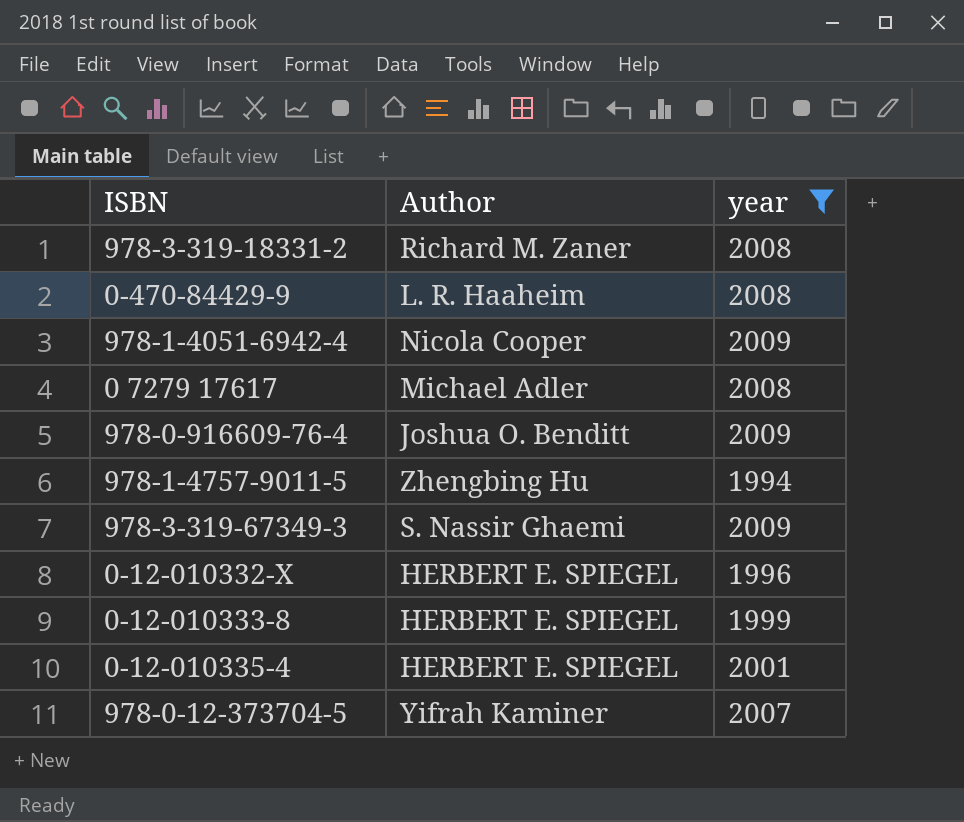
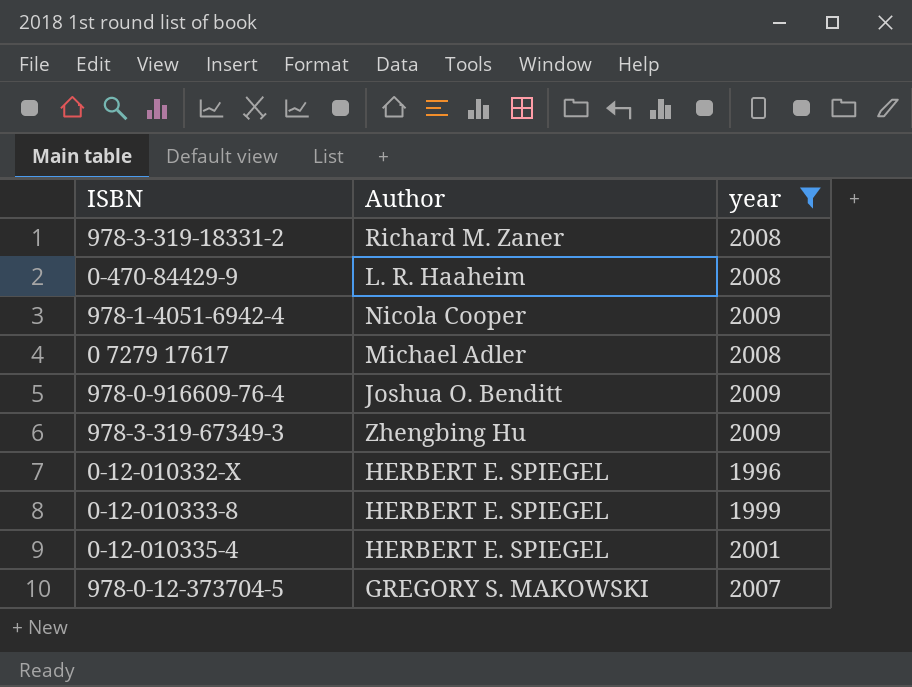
row 978-1-4757-9011-5: Zhengbing Hu | 1994 -> none
978-3-319-67349-3 | Author: S. Nassir Ghaemi -> Zhengbing Hu
978-0-12-373704-5 | Author: Yifrah Kaminer -> GREGORY S. MAKOWSKI

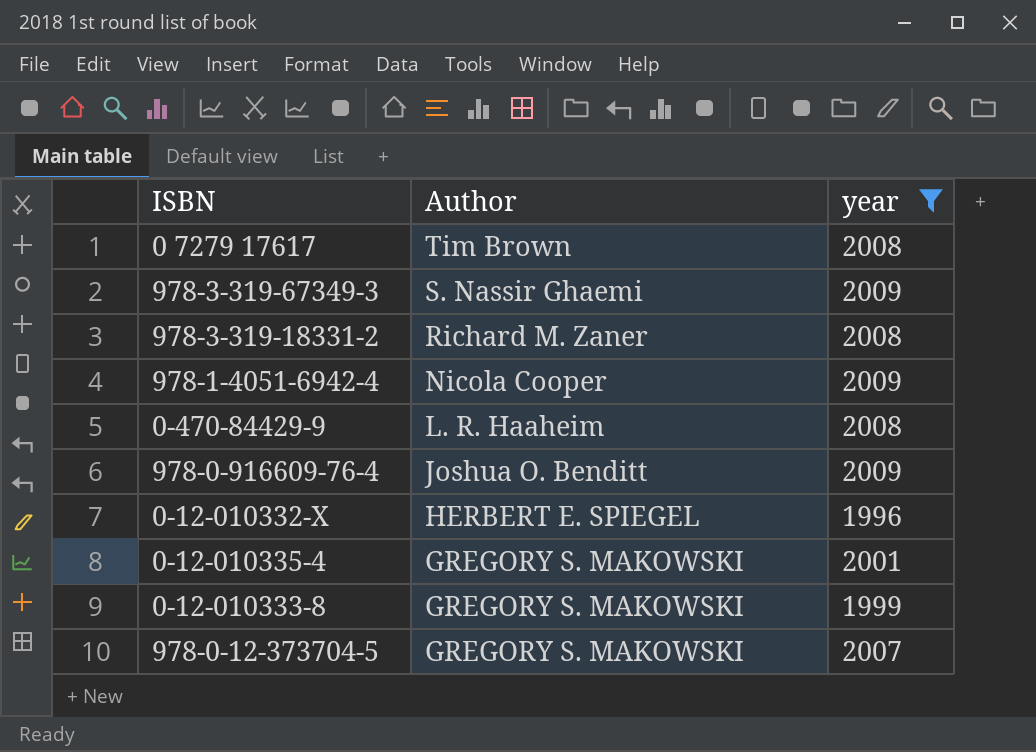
row order: none -> Author descending
0 7279 17617 | Author: Michael Adler -> Tim Brown
978-3-319-67349-3 | Author: Zhengbing Hu -> S. Nassir Ghaemi
0-12-010335-4 | Author: HERBERT E. SPIEGEL -> GREGORY S. MAKOWSKI
0-12-010333-8 | Author: HERBERT E. SPIEGEL -> GREGORY S. MAKOWSKI

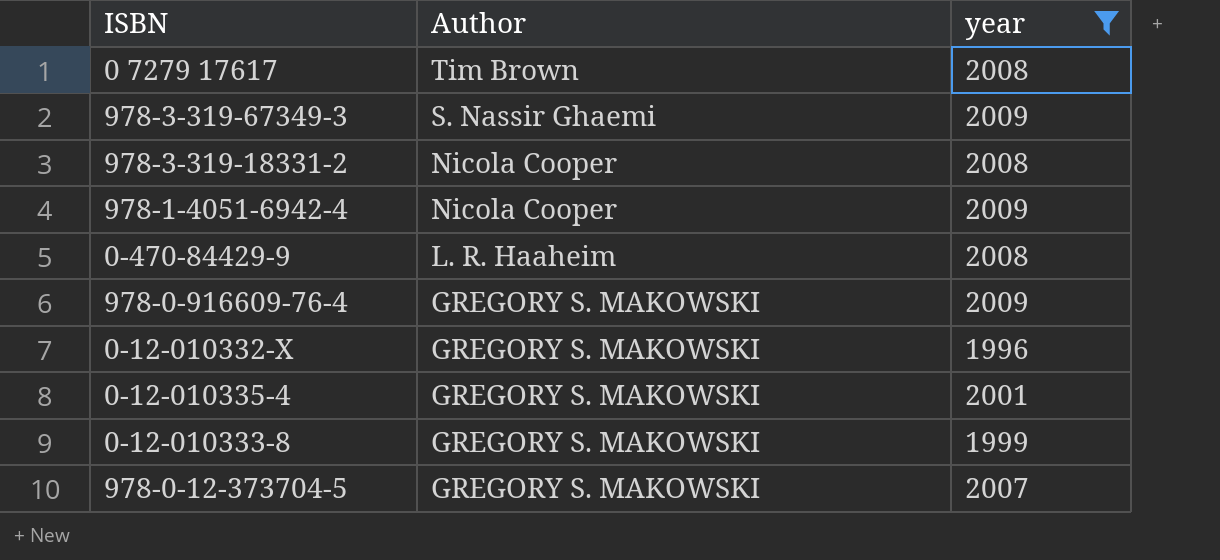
978-3-319-18331-2 | Author: Richard M. Zaner -> Nicola Cooper
978-0-916609-76-4 | Author: Joshua O. Benditt -> GREGORY S. MAKOWSKI
0-12-010332-X | Author: HERBERT E. SPIEGEL -> GREGORY S. MAKOWSKI

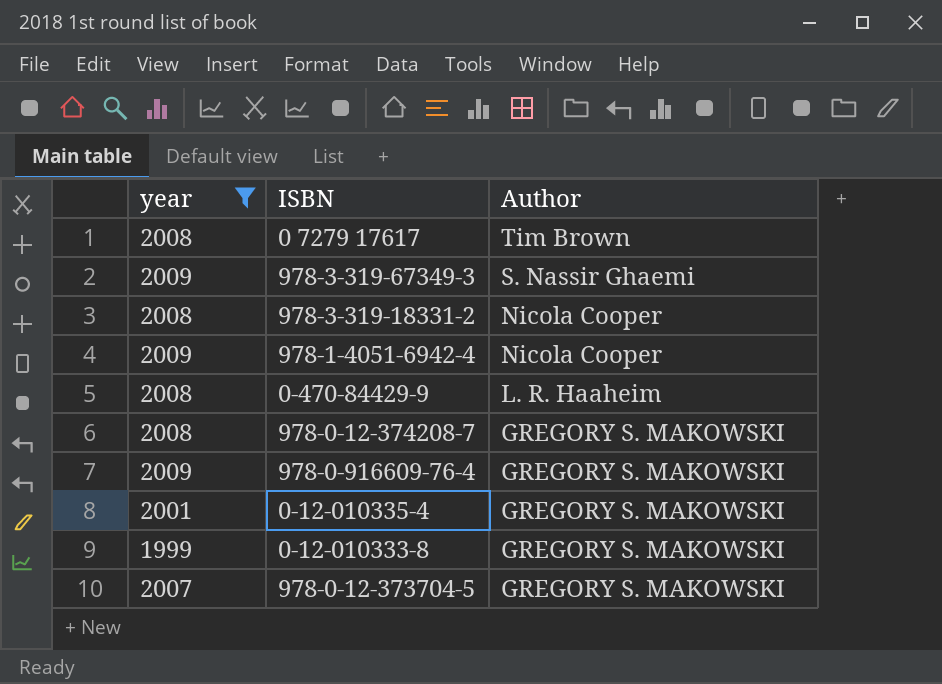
column year | position: 3 -> 1
row 0-12-010332-X: GREGORY S. MAKOWSKI | 1996 -> none
row 978-0-12-374208-7: none -> 2008 | GREGORY S. MAKOWSKI

